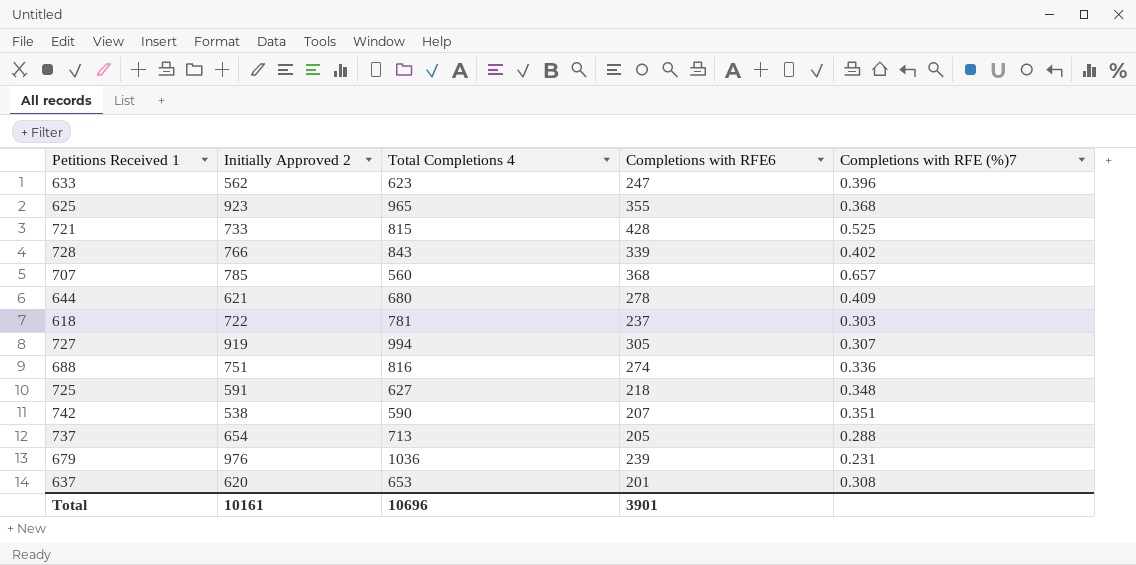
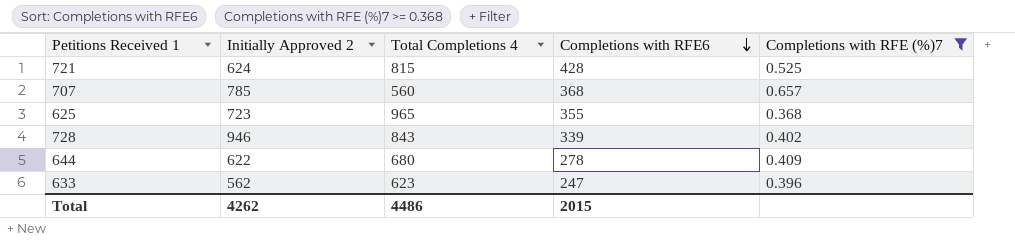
filter: none -> Completions with RFE (%)7 >= 0.368
row order: none -> Completions with RFE6 descending
721 | Initially Approved 2: 733 -> 624
625 | Initially Approved 2: 923 -> 723
728 | Initially Approved 2: 766 -> 946
644 | Initially Approved 2: 621 -> 622
Total | Initially Approved 2: 10161 -> 4262
Total | Total Completions 4: 10696 -> 4486
Total | Completions with RFE6: 3901 -> 2015

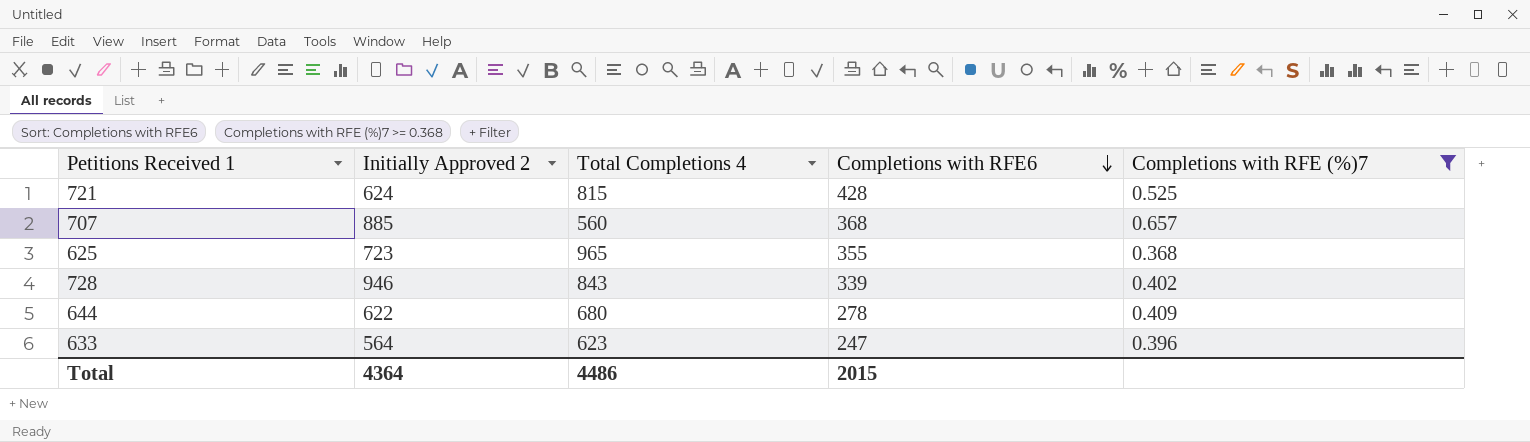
707 | Initially Approved 2: 785 -> 885
633 | Initially Approved 2: 562 -> 564
Total | Initially Approved 2: 4262 -> 4364

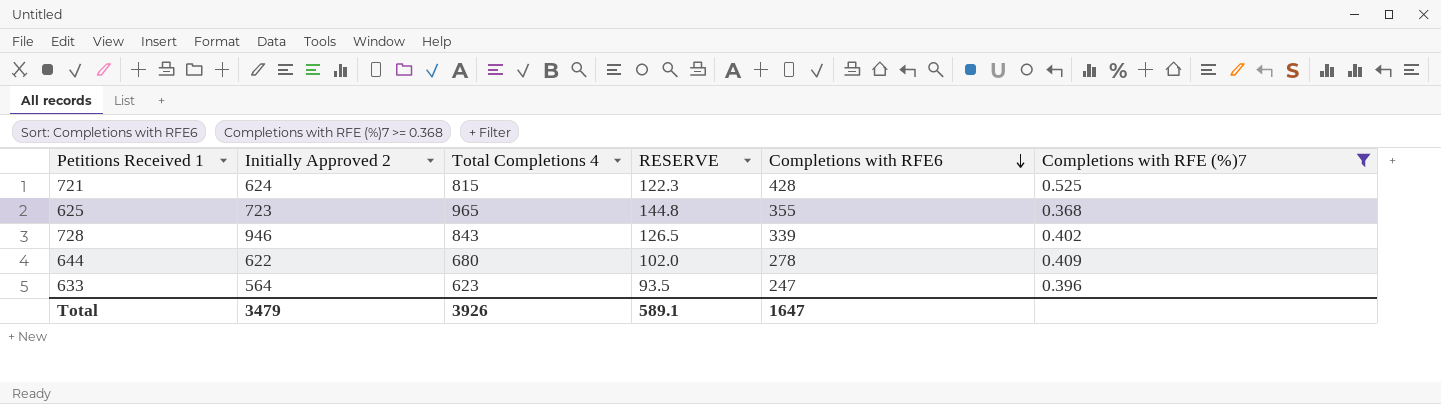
column RESERVE | formula: none -> [Total Completions 4] * 0.15
row 707: 885 | 560 | 368 | 0.657 -> none
Total | Initially Approved 2: 4364 -> 3479
Total | Total Completions 4: 4486 -> 3926
Total | Completions with RFE6: 2015 -> 1647

